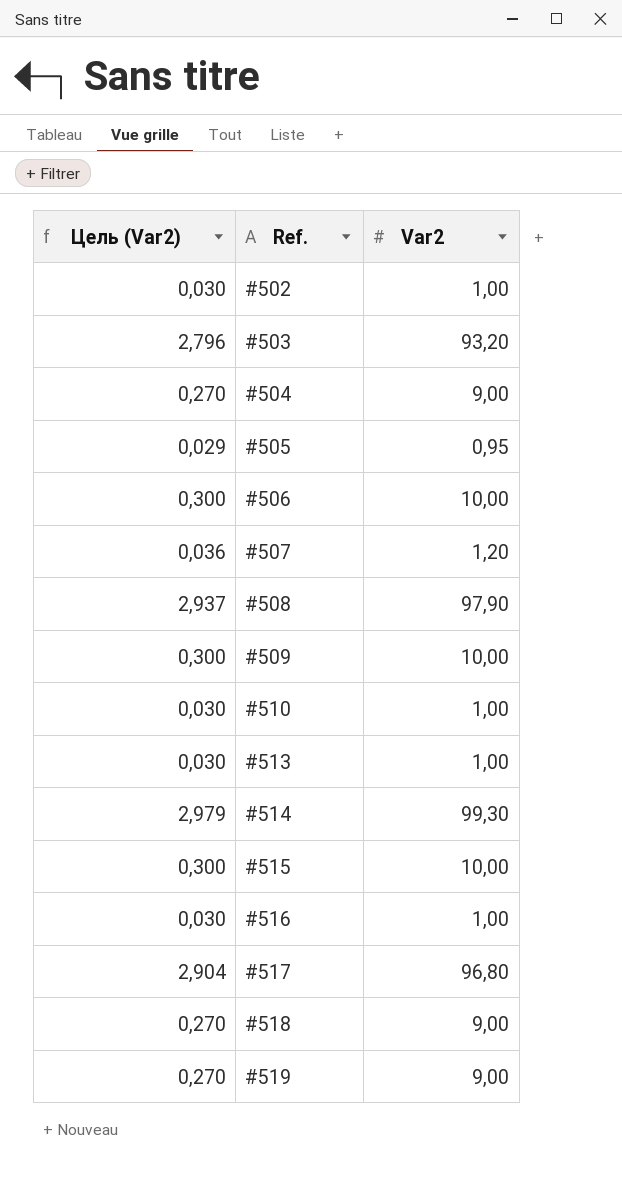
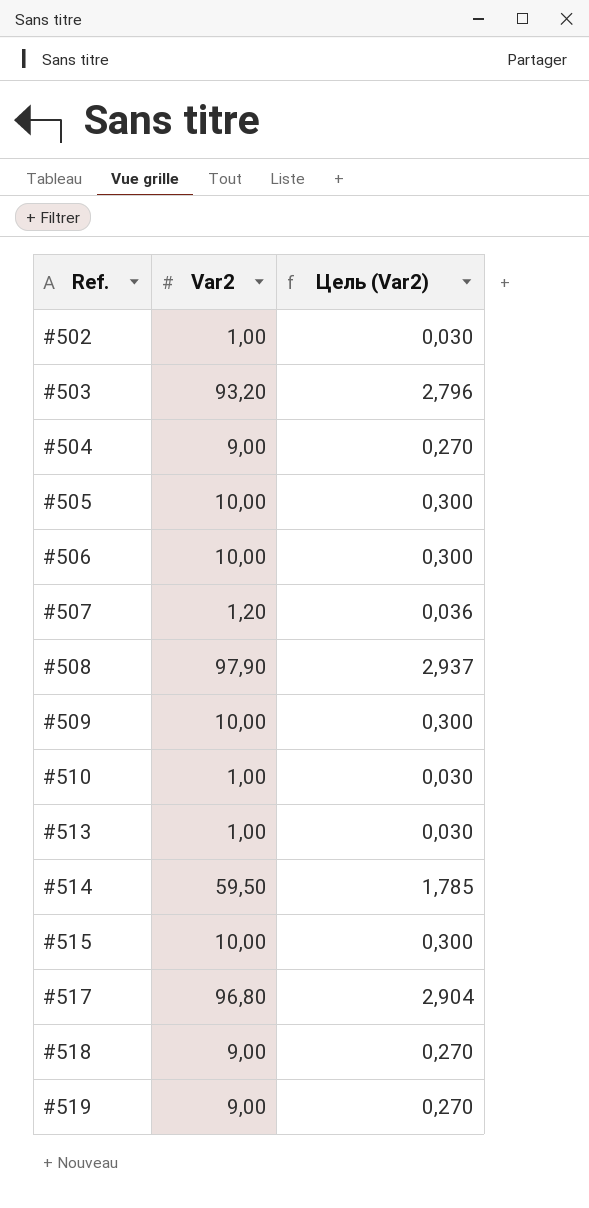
column Цель (Var2) | position: 1 -> 3
row #516: 0,030 | 1,00 -> none
#505 | Var2: 0,95 -> 10,00
#505 | Цель (Var2): 0,029 -> 0,300
#514 | Var2: 99,30 -> 59,50
#514 | Цель (Var2): 2,979 -> 1,785

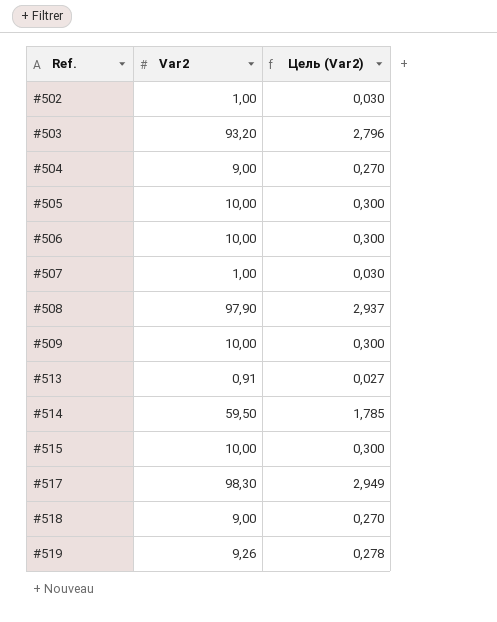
row #510: 1,00 | 0,030 -> none
#507 | Var2: 1,20 -> 1,00
#507 | Цель (Var2): 0,036 -> 0,030
#513 | Var2: 1,00 -> 0,91
#513 | Цель (Var2): 0,030 -> 0,027
#517 | Var2: 96,80 -> 98,30
#517 | Цель (Var2): 2,904 -> 2,949
#519 | Var2: 9,00 -> 9,26
#519 | Цель (Var2): 0,270 -> 0,278

